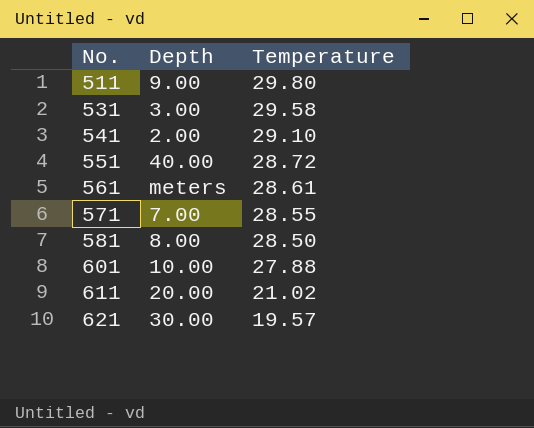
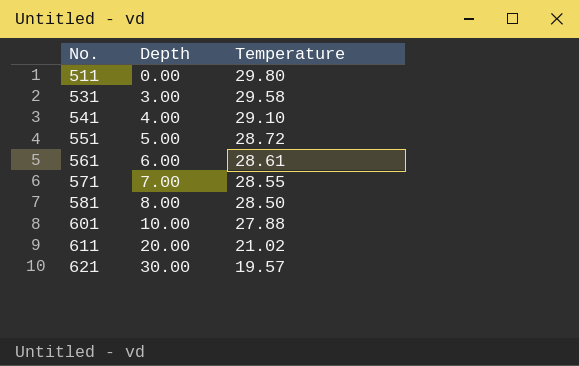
511 | Depth: 9.00 -> 0.00
541 | Depth: 2.00 -> 4.00
551 | Depth: 40.00 -> 5.00
561 | Depth: meters -> 6.00

